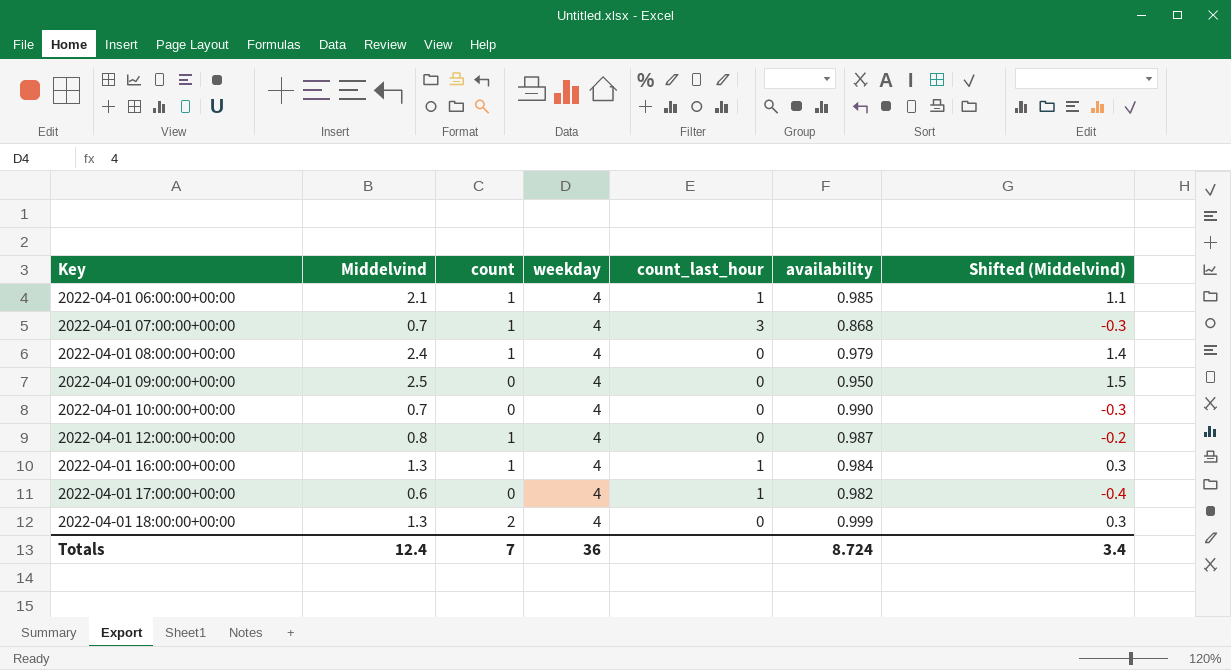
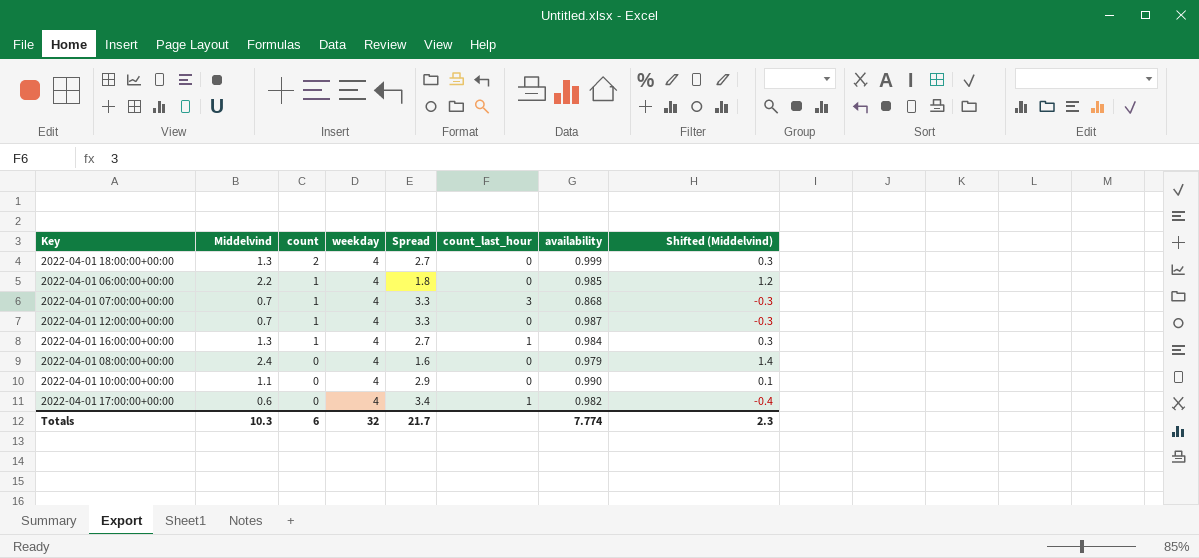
row order: Key ascending -> count descending
column Spread | formula: none -> [weekday] - [Middelvind]
row 2022-04-01 09:00:00+00:00: 2.5 | 0 | 4 | 0 | 0.950 | 1.5 -> none
2022-04-01 06:00:00+00:00 | Middelvind: 2.1 -> 2.2
2022-04-01 06:00:00+00:00 | count_last_hour: 1 -> 0
2022-04-01 06:00:00+00:00 | Shifted (Middelvind): 1.1 -> 1.2
2022-04-01 12:00:00+00:00 | Middelvind: 0.8 -> 0.7
2022-04-01 12:00:00+00:00 | Shifted (Middelvind): -0.2 -> -0.3
2022-04-01 08:00:00+00:00 | count: 1 -> 0
2022-04-01 10:00:00+00:00 | Middelvind: 0.7 -> 1.1
2022-04-01 10:00:00+00:00 | Shifted (Middelvind): -0.3 -> 0.1
Totals | Middelvind: 12.4 -> 10.3
Totals | count: 7 -> 6
Totals | weekday: 36 -> 32
Totals | availability: 8.724 -> 7.774
Totals | Shifted (Middelvind): 3.4 -> 2.3

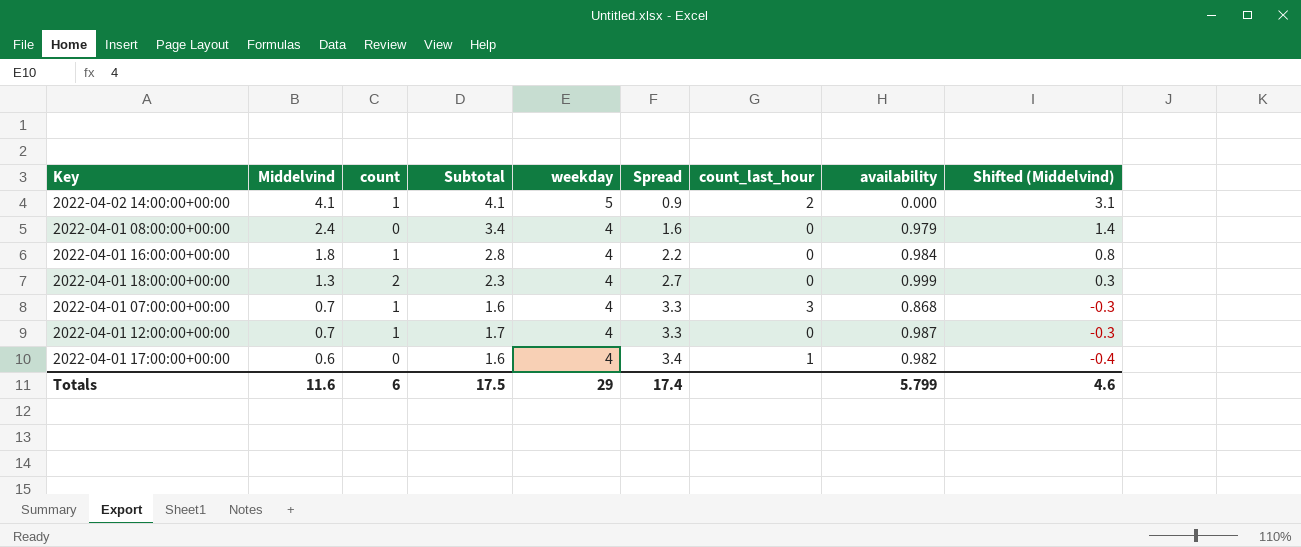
row order: count descending -> Middelvind descending
column Subtotal | formula: none -> [Middelvind] + [availability]
row 2022-04-01 06:00:00+00:00: 2.2 | 1 | 4 | 1.8 | 0 | 0.985 | 1.2 -> none
row 2022-04-01 10:00:00+00:00: 1.1 | 0 | 4 | 2.9 | 0 | 0.990 | 0.1 -> none
row 2022-04-02 14:00:00+00:00: none -> 4.1 | 1 | 4.1 | 5 | 0.9 | 2 | 0.000 | 3.1
2022-04-01 16:00:00+00:00 | Middelvind: 1.3 -> 1.8
2022-04-01 16:00:00+00:00 | Spread: 2.7 -> 2.2
2022-04-01 16:00:00+00:00 | count_last_hour: 1 -> 0
2022-04-01 16:00:00+00:00 | Shifted (Middelvind): 0.3 -> 0.8
Totals | Middelvind: 10.3 -> 11.6
Totals | weekday: 32 -> 29
Totals | Spread: 21.7 -> 17.4
Totals | availability: 7.774 -> 5.799
Totals | Shifted (Middelvind): 2.3 -> 4.6

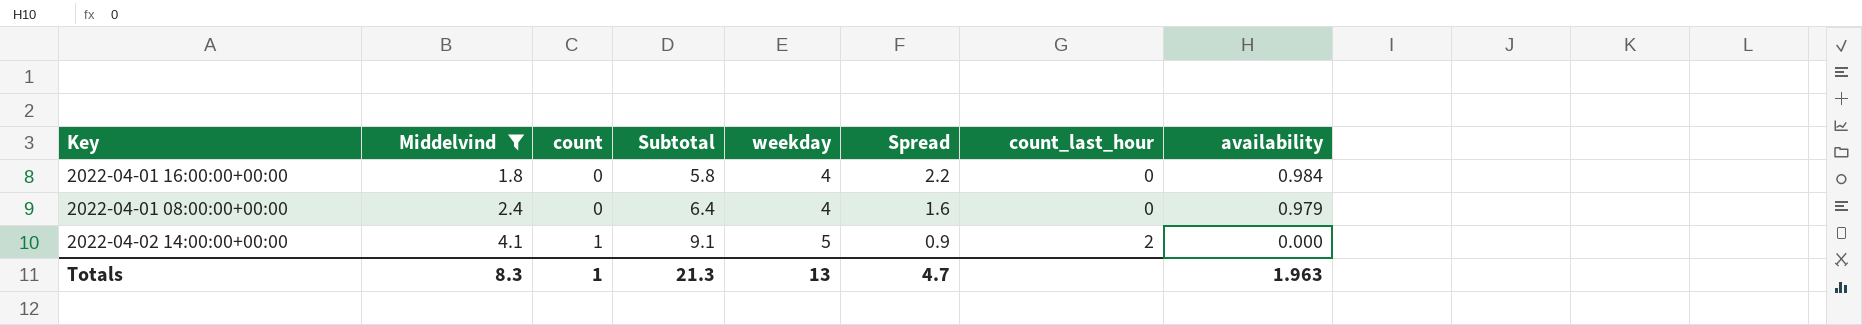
filter: none -> Middelvind >= 1.8
row order: Middelvind descending -> Middelvind ascending
column Shifted (Middelvind) | formula: [Middelvind] - 1 -> none
column Subtotal | formula: [Middelvind] + [availability] -> [Middelvind] + [weekday]
2022-04-01 16:00:00+00:00 | count: 1 -> 0
Totals | Middelvind: 11.6 -> 8.3
Totals | count: 6 -> 1
Totals | Subtotal: 17.5 -> 21.3
Totals | weekday: 29 -> 13
Totals | Spread: 17.4 -> 4.7
Totals | availability: 5.799 -> 1.963

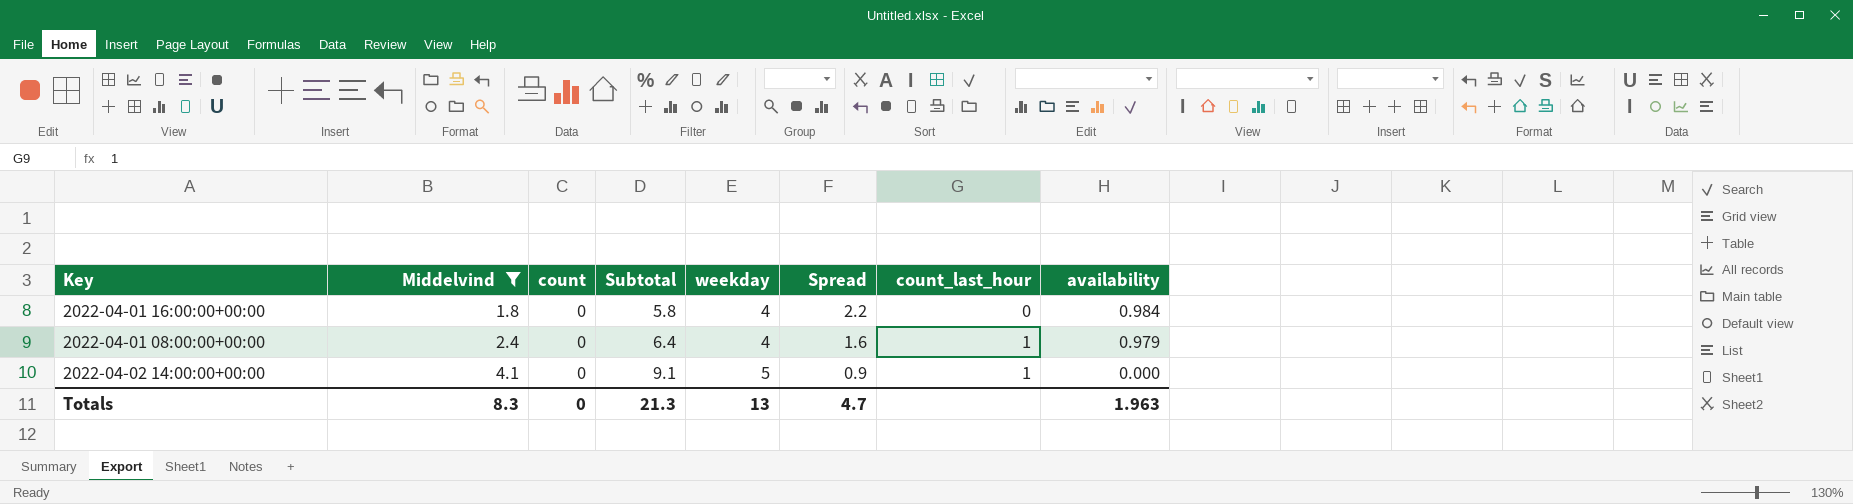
2022-04-01 08:00:00+00:00 | count_last_hour: 0 -> 1
2022-04-02 14:00:00+00:00 | count: 1 -> 0
2022-04-02 14:00:00+00:00 | count_last_hour: 2 -> 1
Totals | count: 1 -> 0

